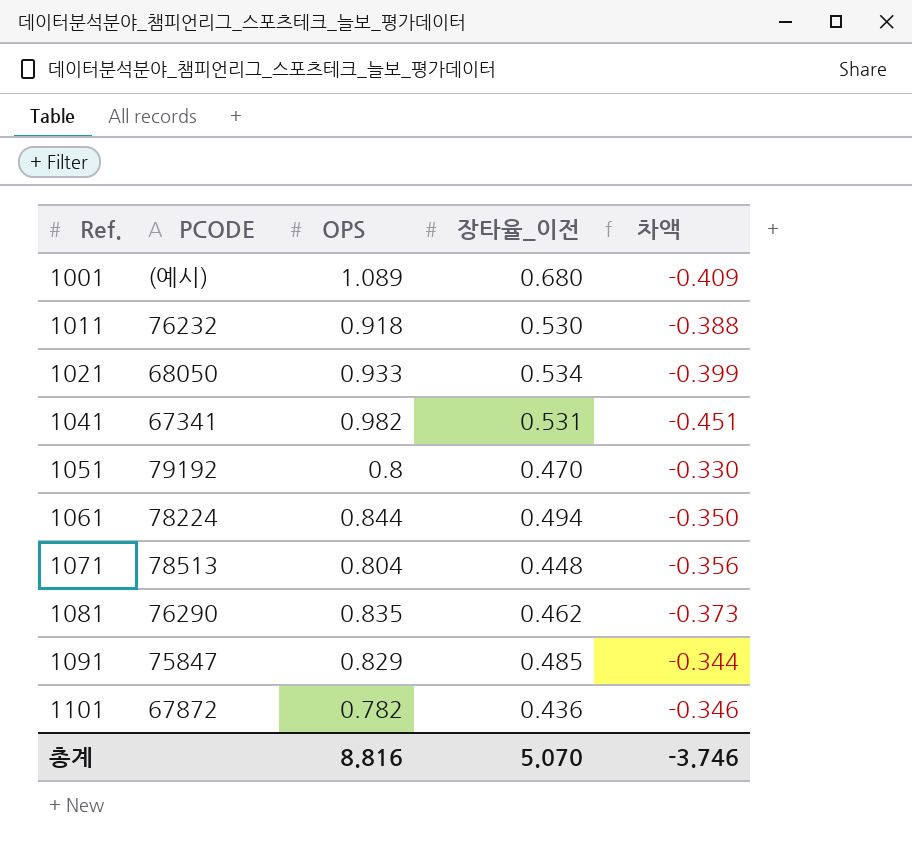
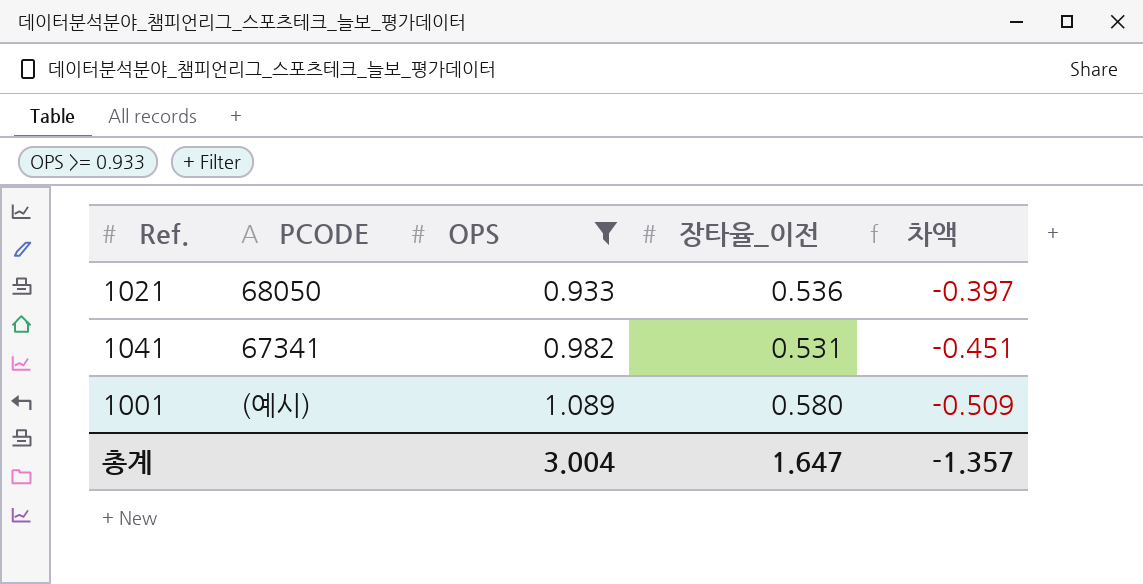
filter: none -> OPS >= 0.933
row order: Ref. ascending -> OPS ascending
1021 | 장타율_이전: 0.534 -> 0.536
1021 | 차액: -0.399 -> -0.397
1001 | 장타율_이전: 0.680 -> 0.580
1001 | 차액: -0.409 -> -0.509
총계 | OPS: 8.816 -> 3.004
총계 | 장타율_이전: 5.070 -> 1.647
총계 | 차액: -3.746 -> -1.357

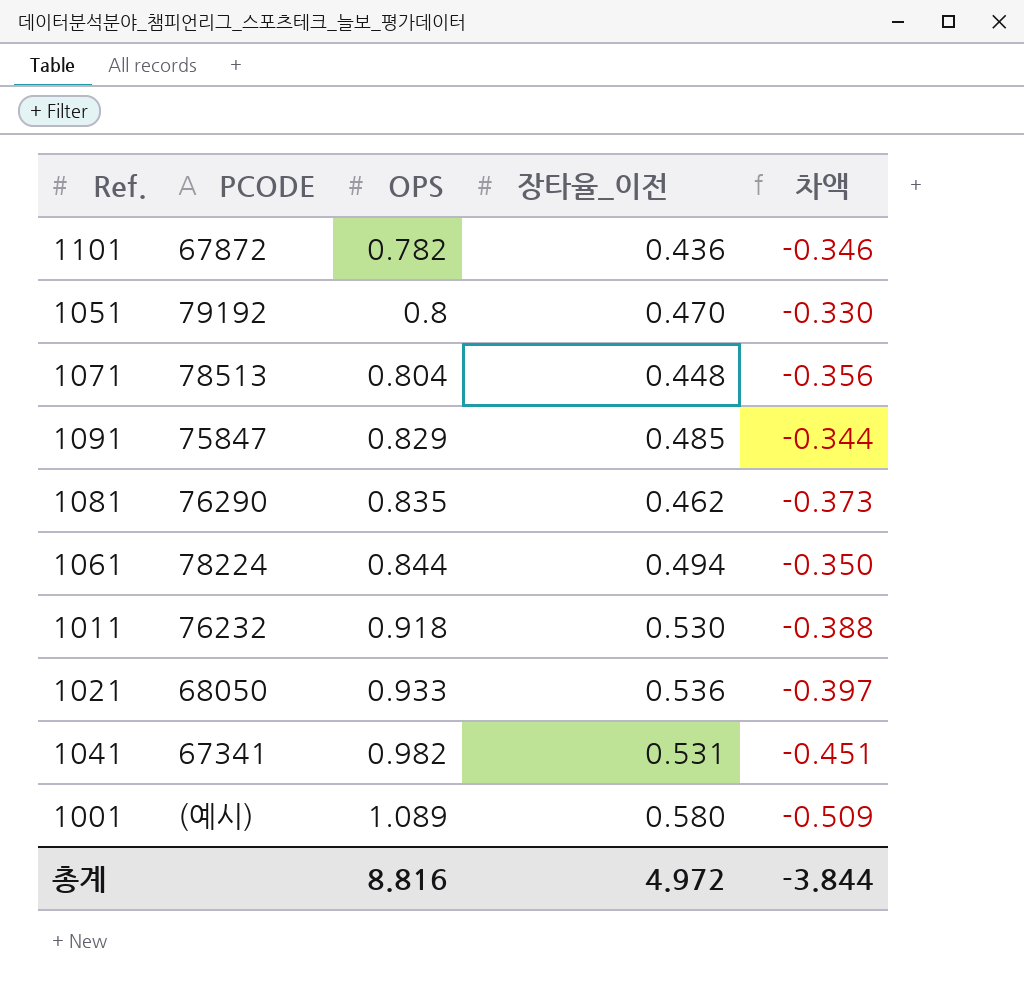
filter: OPS >= 0.933 -> none
총계 | OPS: 3.004 -> 8.816
총계 | 장타율_이전: 1.647 -> 4.972
총계 | 차액: -1.357 -> -3.844

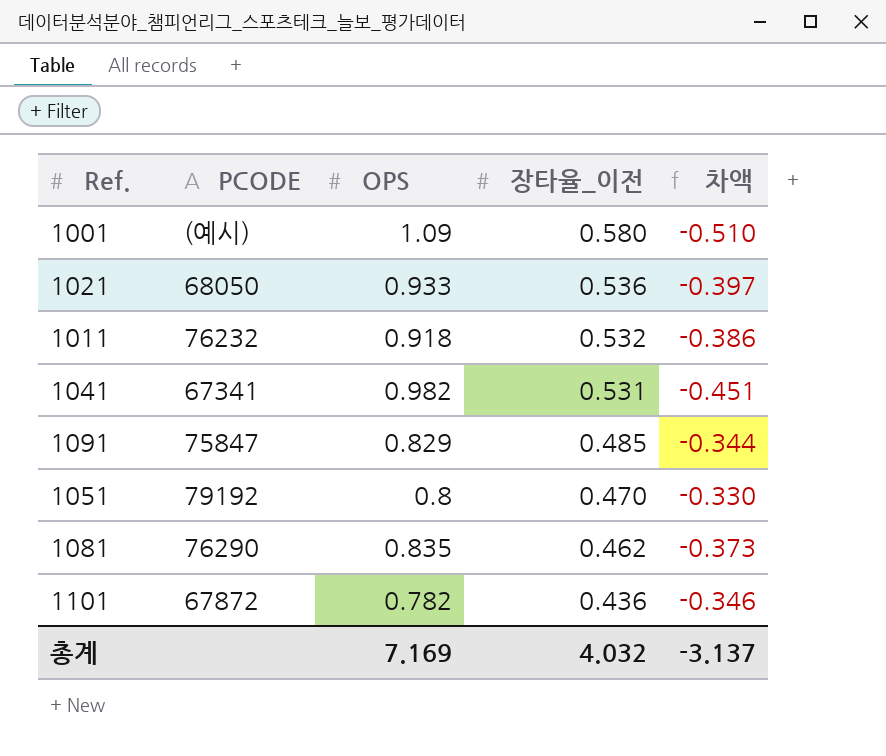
row order: OPS ascending -> 장타율_이전 descending
row 1071: 78513 | 0.804 | 0.448 | -0.356 -> none
row 1061: 78224 | 0.844 | 0.494 | -0.350 -> none
1001 | OPS: 1.089 -> 1.09
1001 | 차액: -0.509 -> -0.510
1011 | 장타율_이전: 0.530 -> 0.532
1011 | 차액: -0.388 -> -0.386
총계 | OPS: 8.816 -> 7.169
총계 | 장타율_이전: 4.972 -> 4.032
총계 | 차액: -3.844 -> -3.137

